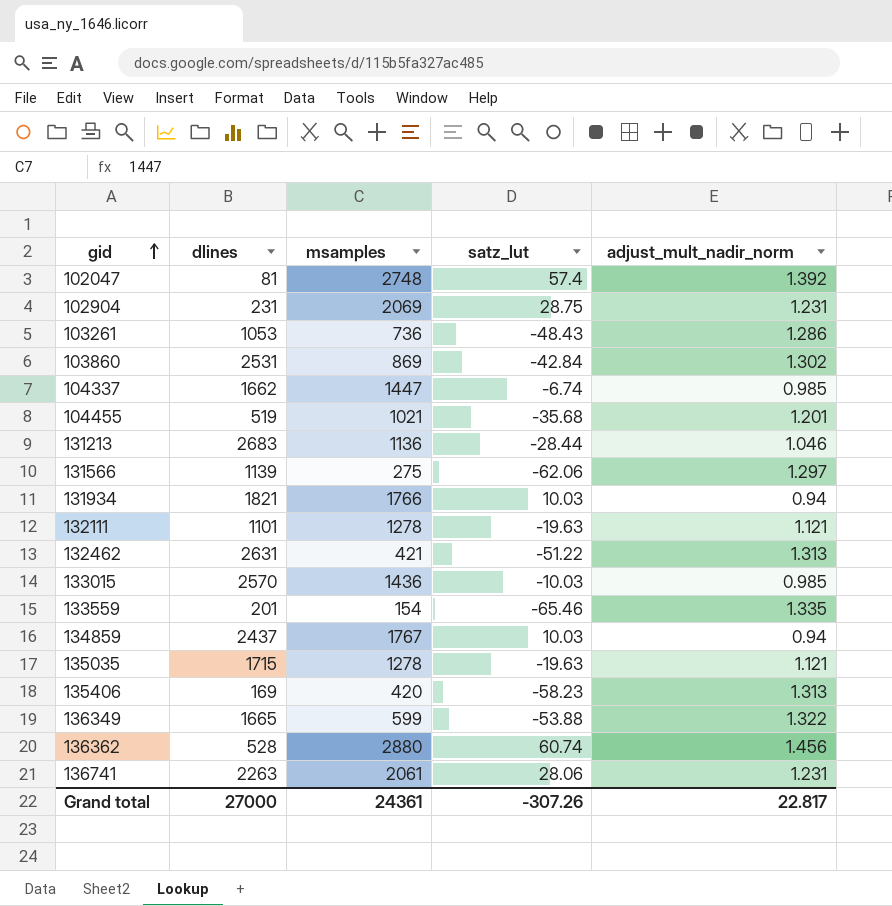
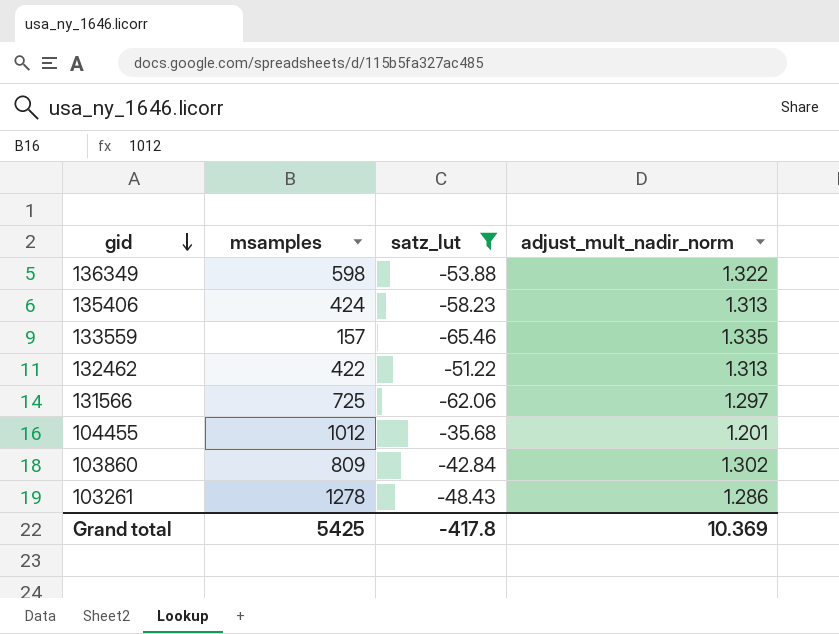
filter: none -> satz_lut <= -35.68
row order: gid ascending -> gid descending
column dlines | position: 2 -> none
136349 | msamples: 599 -> 598
135406 | msamples: 420 -> 424
133559 | msamples: 154 -> 157
132462 | msamples: 421 -> 422
131566 | msamples: 275 -> 725
104455 | msamples: 1021 -> 1012
103860 | msamples: 869 -> 809
103261 | msamples: 736 -> 1278
Grand total | msamples: 24361 -> 5425
Grand total | satz_lut: -307.26 -> -417.8
Grand total | adjust_mult_nadir_norm: 22.817 -> 10.369

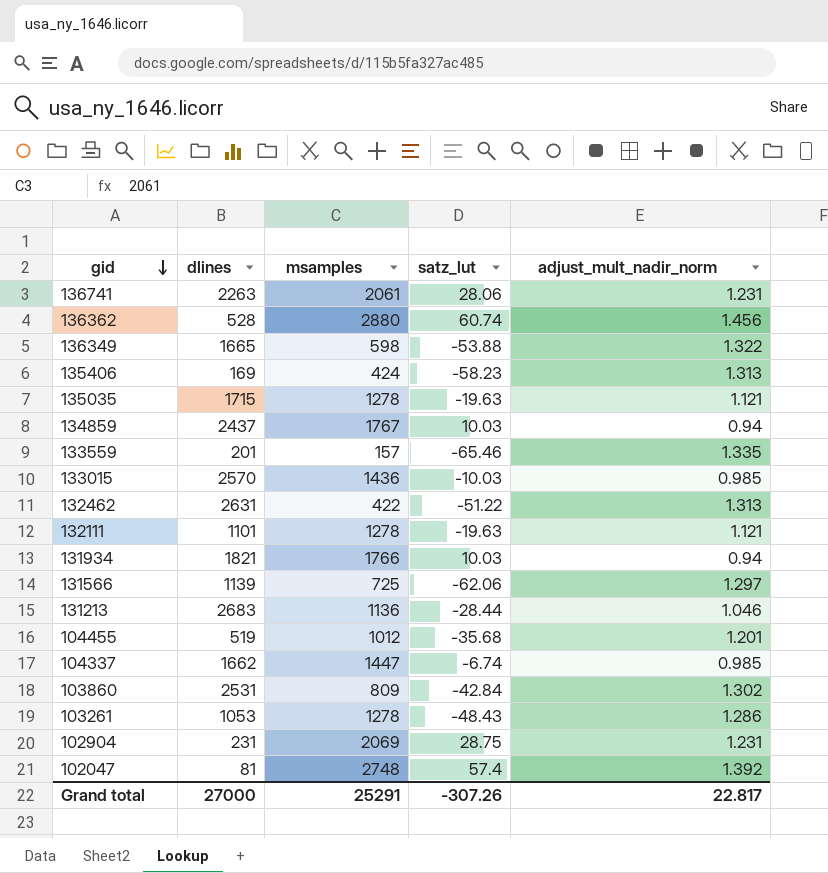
filter: satz_lut <= -35.68 -> none
column dlines | position: none -> 2
Grand total | msamples: 5425 -> 25291
Grand total | satz_lut: -417.8 -> -307.26
Grand total | adjust_mult_nadir_norm: 10.369 -> 22.817

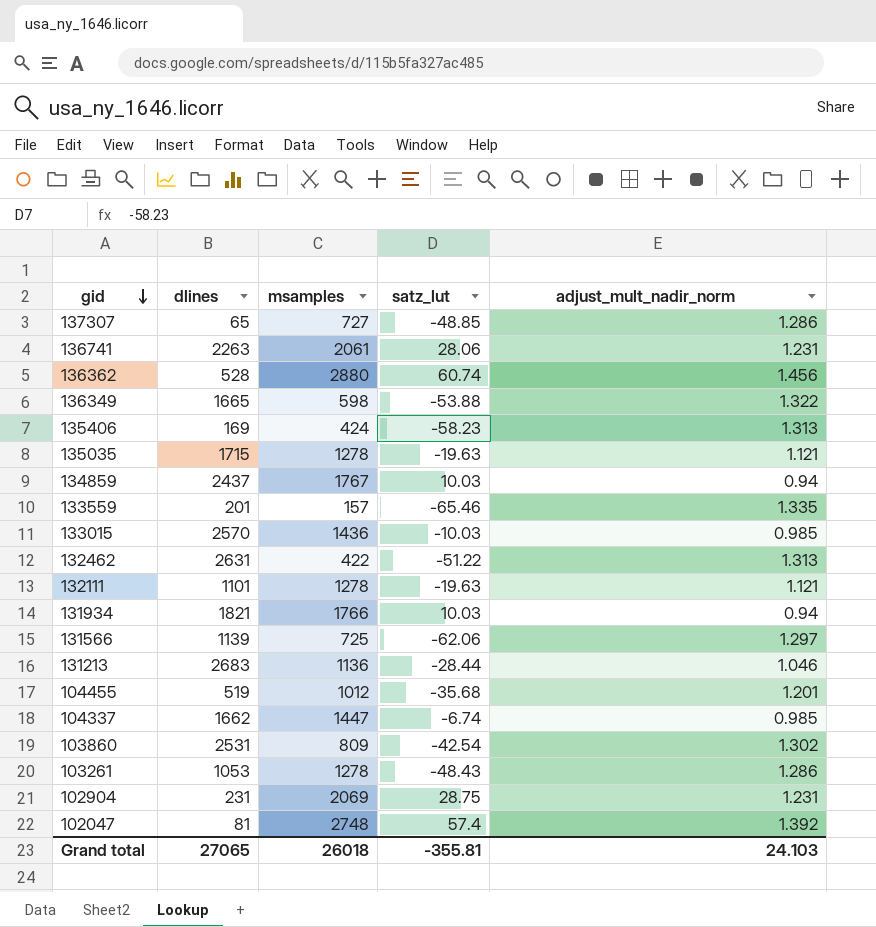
row 137307: none -> 65 | 727 | -48.85 | 1.286
103860 | satz_lut: -42.84 -> -42.54
Grand total | dlines: 27000 -> 27065
Grand total | msamples: 25291 -> 26018
Grand total | satz_lut: -307.26 -> -355.81
Grand total | adjust_mult_nadir_norm: 22.817 -> 24.103

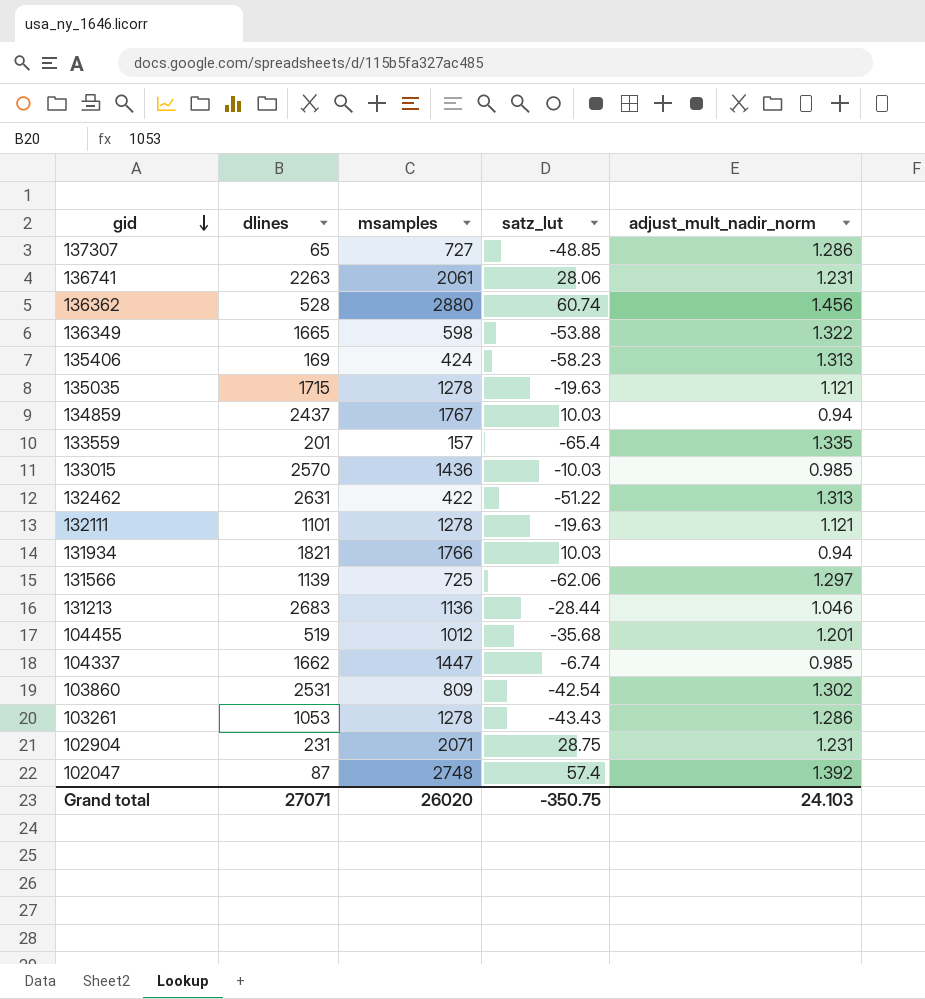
133559 | satz_lut: -65.46 -> -65.4
103261 | satz_lut: -48.43 -> -43.43
102904 | msamples: 2069 -> 2071
102047 | dlines: 81 -> 87
Grand total | dlines: 27065 -> 27071
Grand total | msamples: 26018 -> 26020
Grand total | satz_lut: -355.81 -> -350.75

